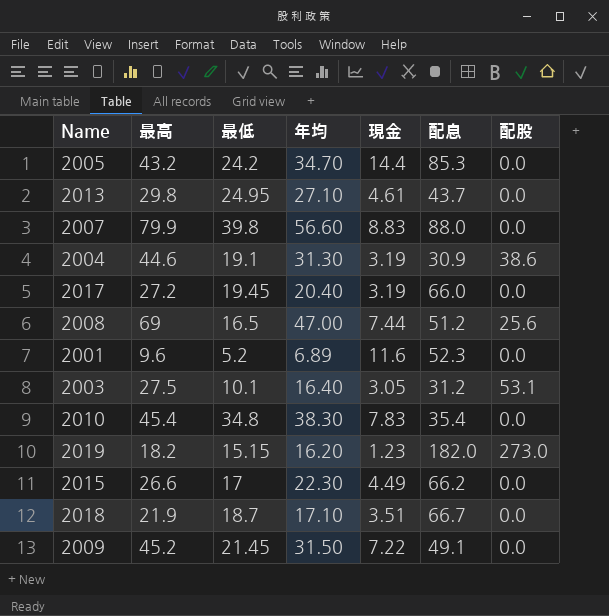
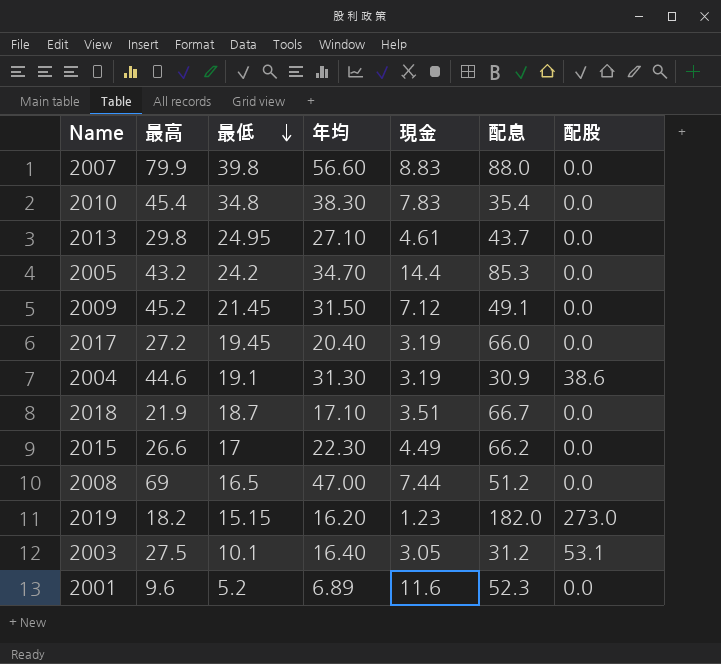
row order: none -> 最低 descending
2009 | 現金: 7.22 -> 7.12
2008 | 配股: 25.6 -> 0.0

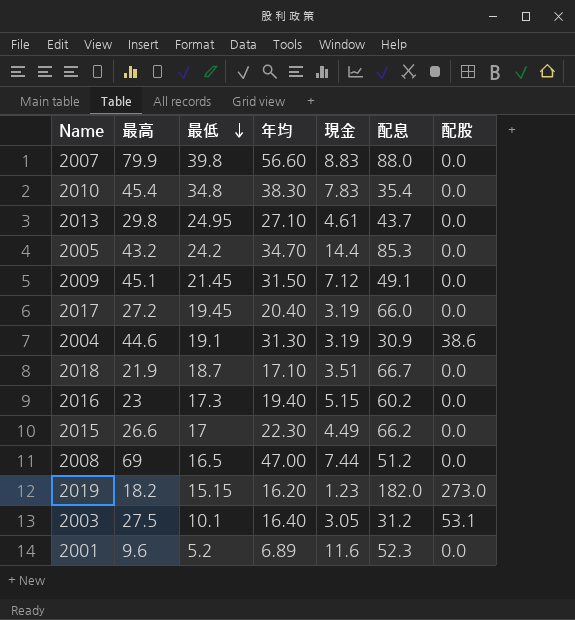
2009 | 最高: 45.2 -> 45.1
row 2016: none -> 23 | 17.3 | 19.40 | 5.15 | 60.2 | 0.0

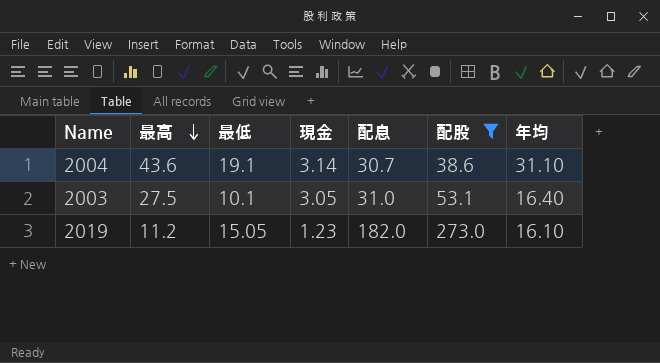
filter: none -> 配股 != 0.0
row order: 最低 descending -> 最高 descending
column 年均 | position: 4 -> 7
2004 | 最高: 44.6 -> 43.6
2004 | 現金: 3.19 -> 3.14
2004 | 配息: 30.9 -> 30.7
2004 | 年均: 31.30 -> 31.10
2003 | 配息: 31.2 -> 31.0
2019 | 最高: 18.2 -> 11.2
2019 | 最低: 15.15 -> 15.05
2019 | 年均: 16.20 -> 16.10

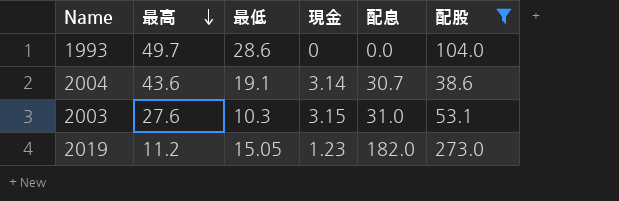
column 年均 | position: 7 -> none
row 1993: none -> 49.7 | 28.6 | 0 | 0.0 | 104.0
2003 | 最高: 27.5 -> 27.6
2003 | 最低: 10.1 -> 10.3
2003 | 現金: 3.05 -> 3.15

